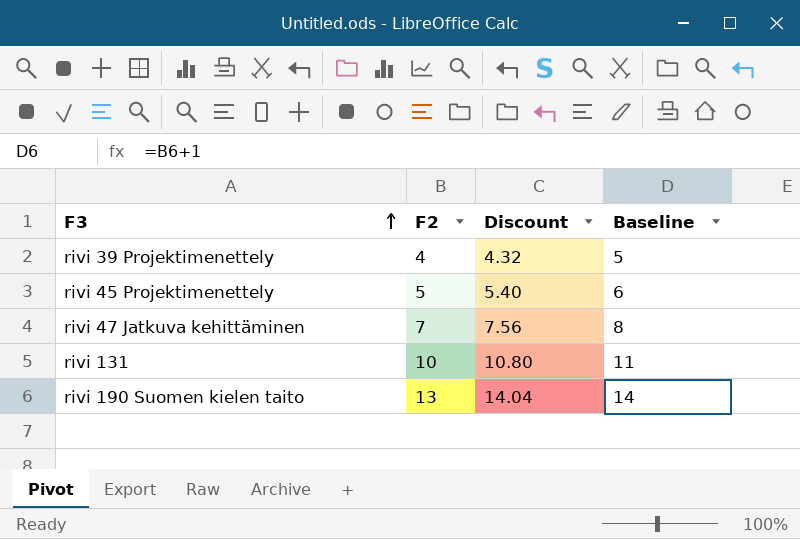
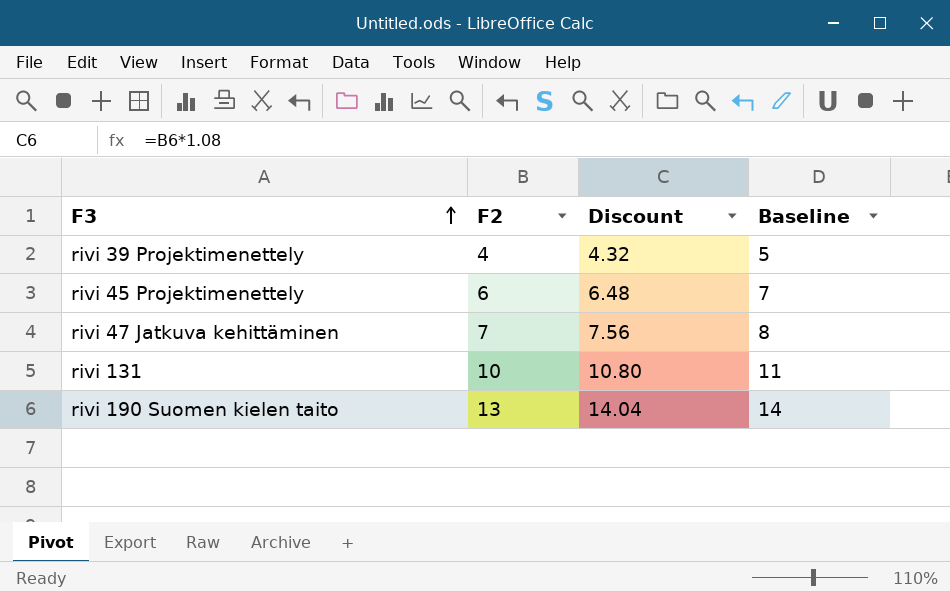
rivi 45 Projektimenettely | F2: 5 -> 6
rivi 45 Projektimenettely | Discount: 5.40 -> 6.48
rivi 45 Projektimenettely | Baseline: 6 -> 7

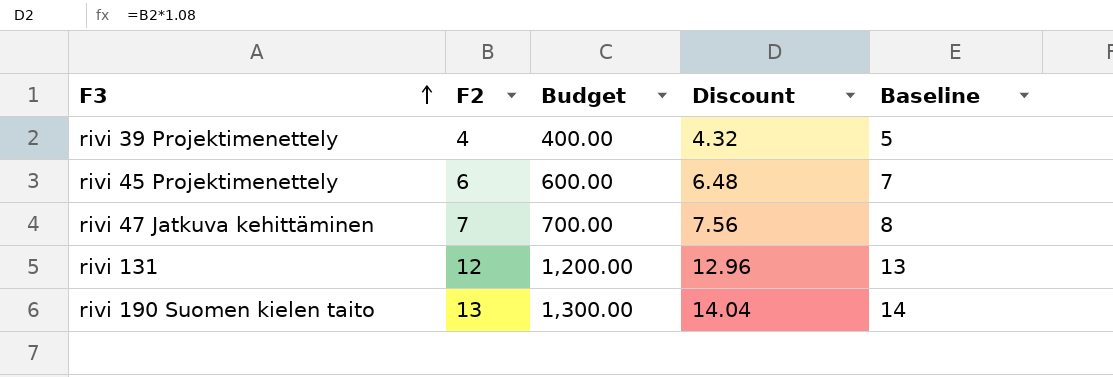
column Budget | formula: none -> [F2] * 100
rivi 131 | F2: 10 -> 12
rivi 131 | Discount: 10.80 -> 12.96
rivi 131 | Baseline: 11 -> 13

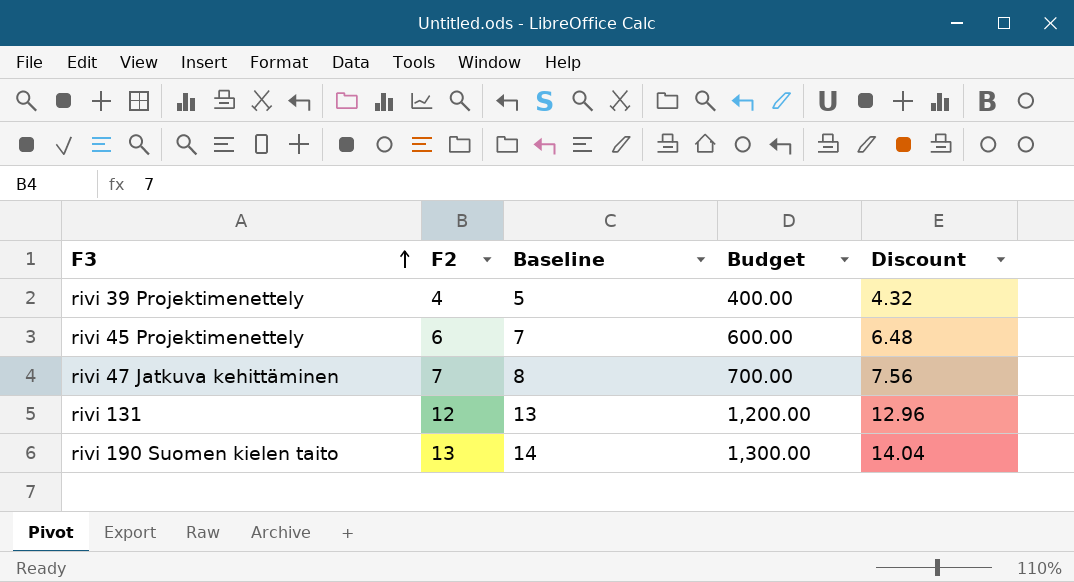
column Baseline | position: 5 -> 3

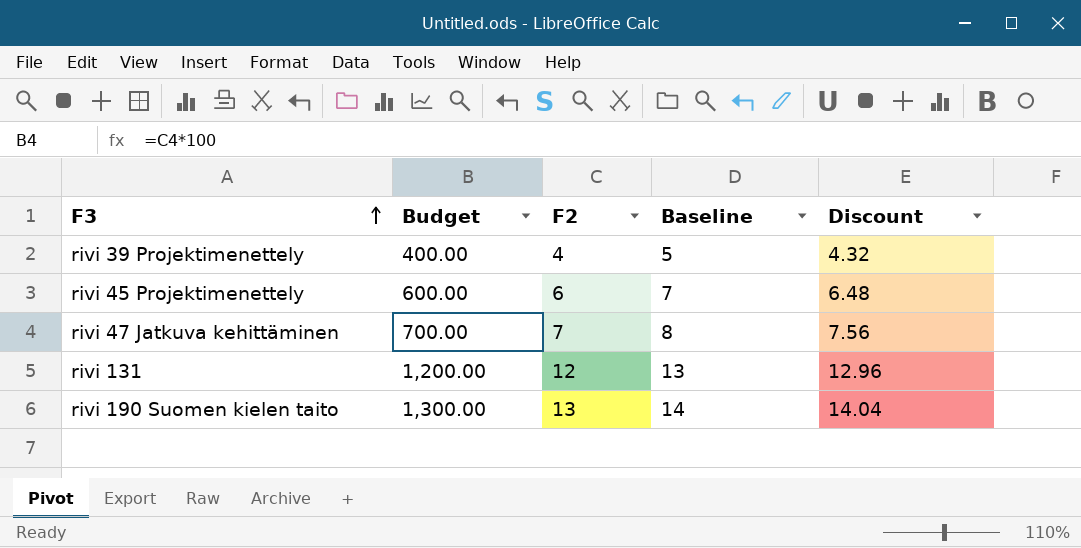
column Budget | position: 4 -> 2

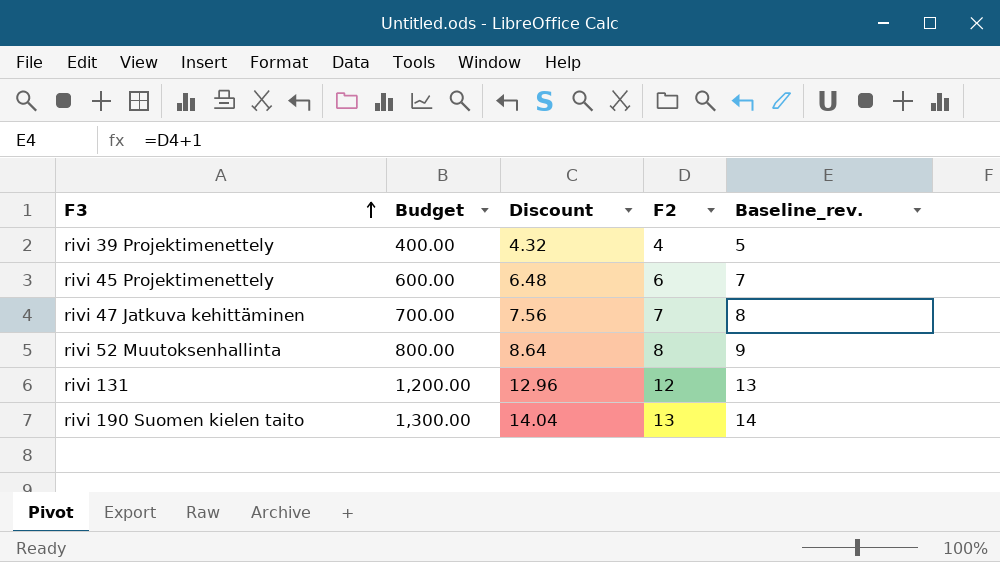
column Discount | position: 5 -> 3
column name: Baseline -> Baseline_rev.
row rivi 52 Muutoksenhallinta: none -> 800.00 | 8.64 | 8 | 9

